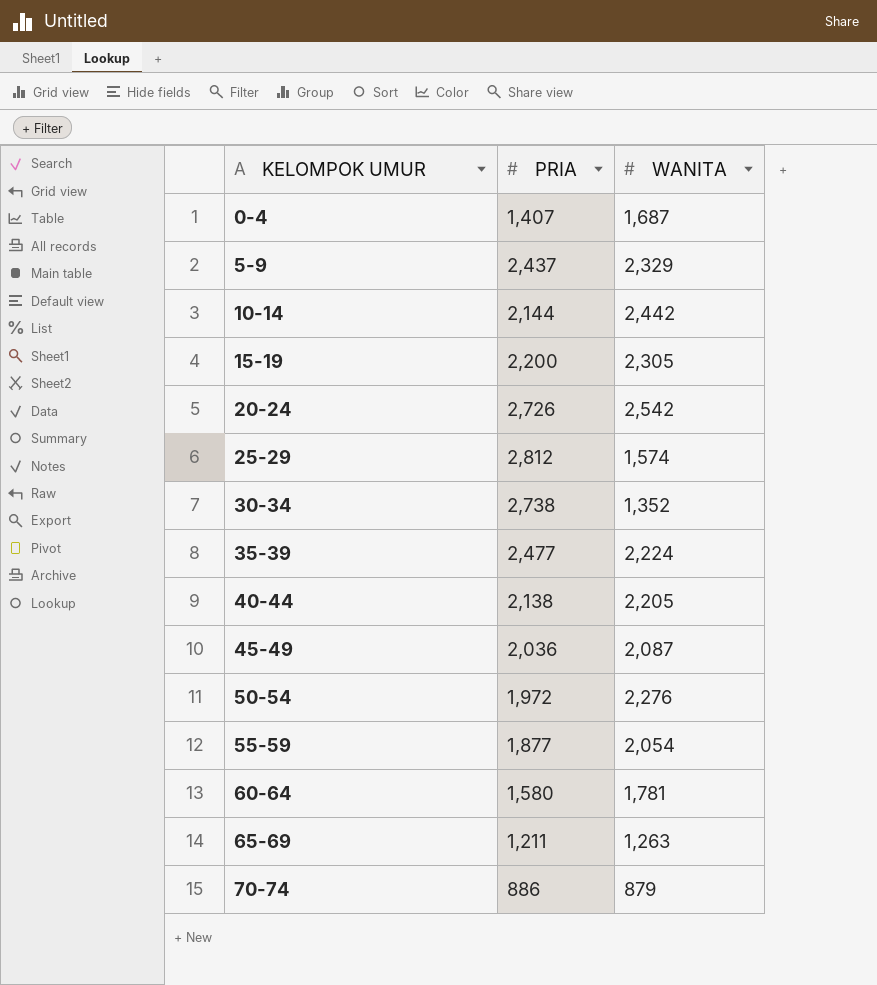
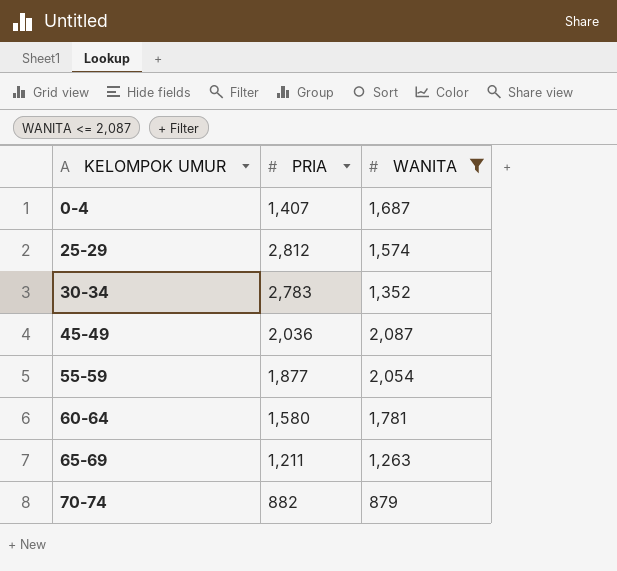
filter: none -> WANITA <= 2,087
30-34 | PRIA: 2,738 -> 2,783
70-74 | PRIA: 886 -> 882

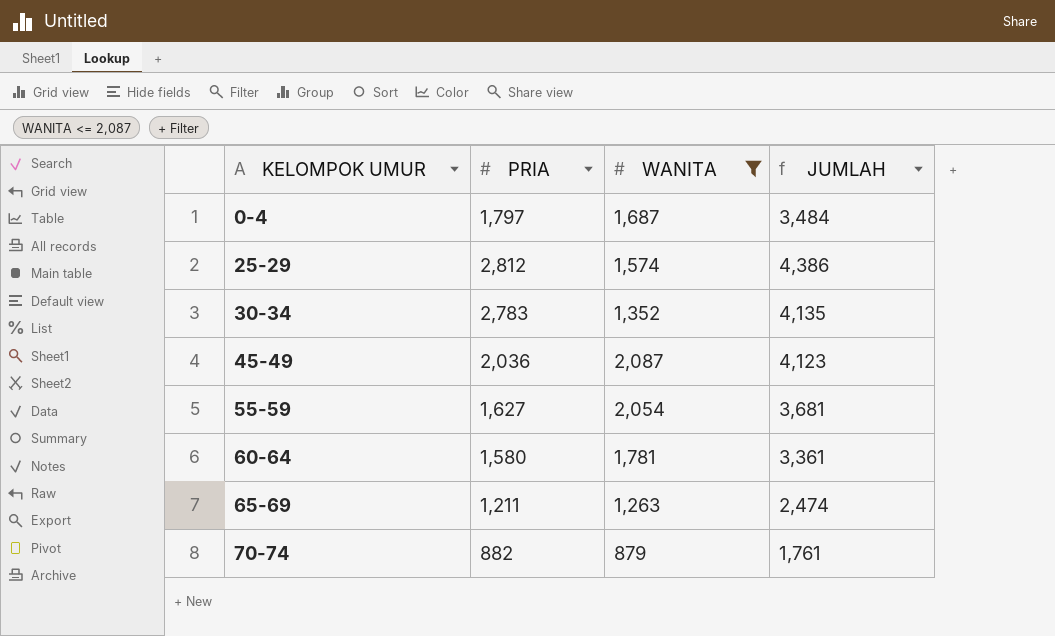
column JUMLAH | formula: none -> [PRIA] + [WANITA]
0-4 | PRIA: 1,407 -> 1,797
55-59 | PRIA: 1,877 -> 1,627

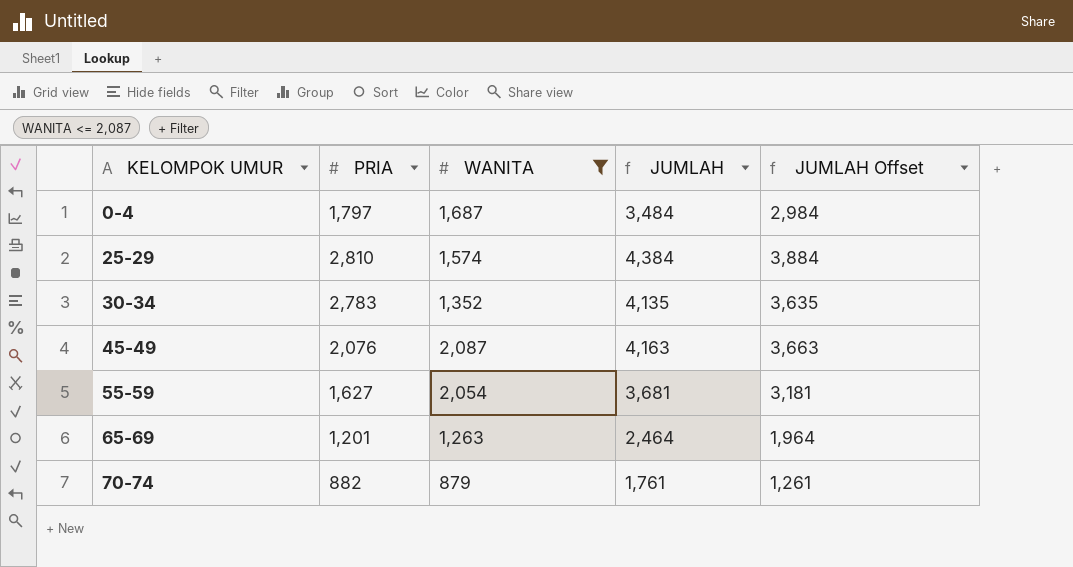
column JUMLAH Offset | formula: none -> [JUMLAH] - 500
row 60-64: 1,580 | 1,781 | 3,361 -> none
25-29 | PRIA: 2,812 -> 2,810
25-29 | JUMLAH: 4,386 -> 4,384
45-49 | PRIA: 2,036 -> 2,076
45-49 | JUMLAH: 4,123 -> 4,163
65-69 | PRIA: 1,211 -> 1,201
65-69 | JUMLAH: 2,474 -> 2,464

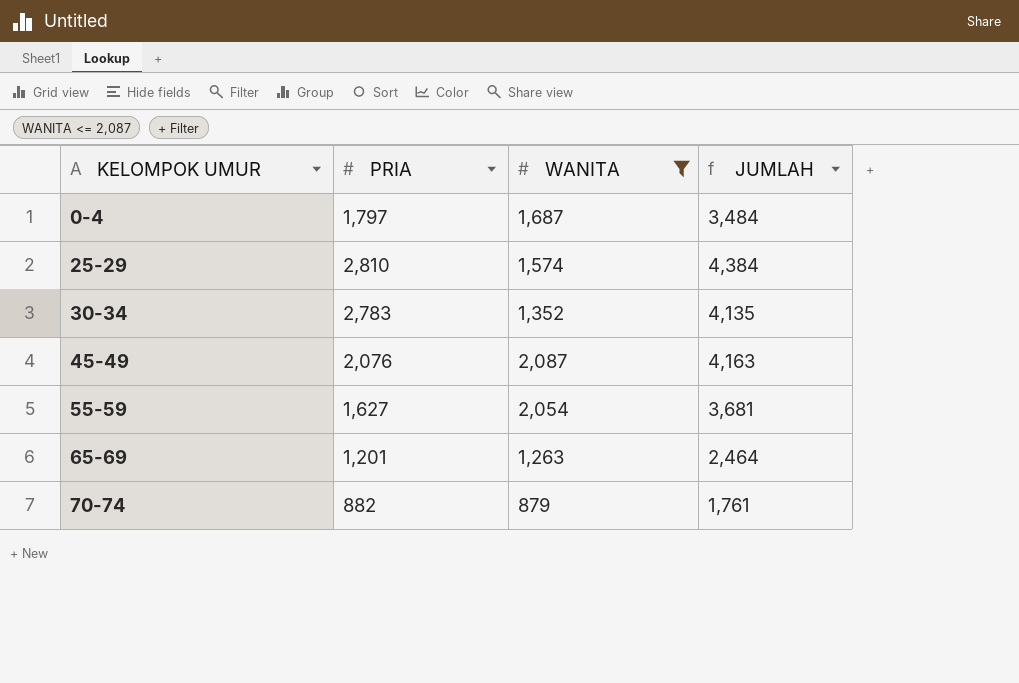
column JUMLAH Offset | formula: [JUMLAH] - 500 -> none

